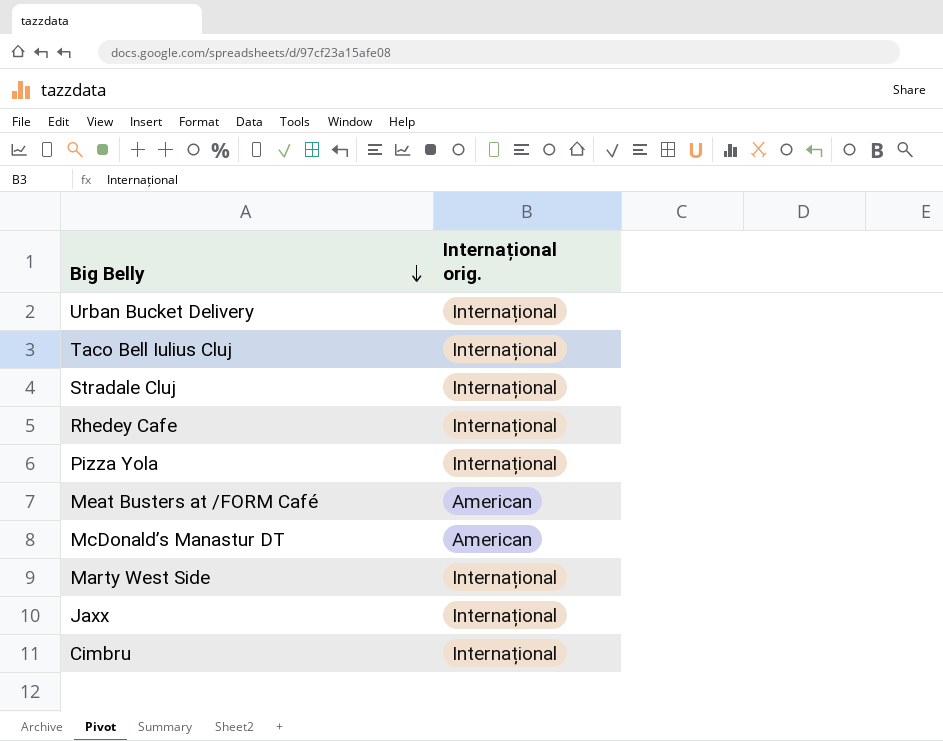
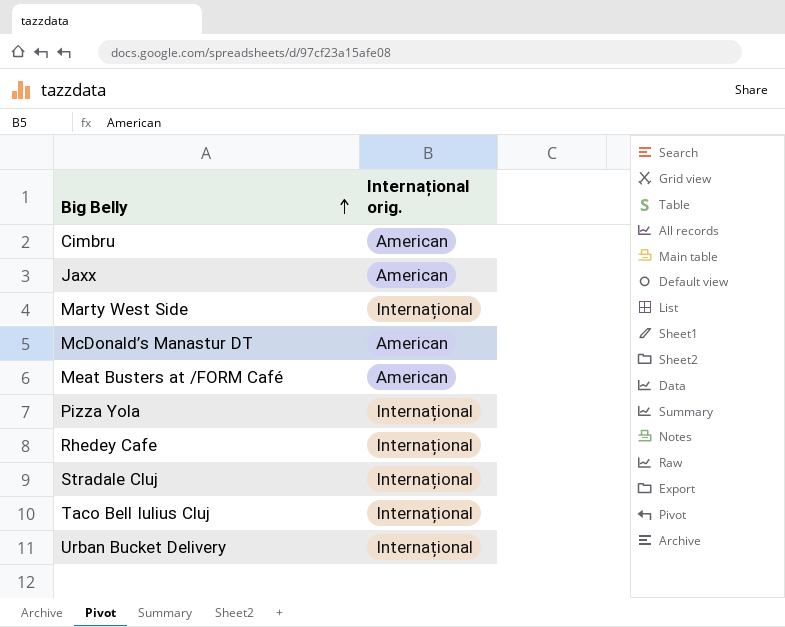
row order: Big Belly descending -> Big Belly ascending
Cimbru | Internațional orig.: Internațional -> American
Jaxx | Internațional orig.: Internațional -> American

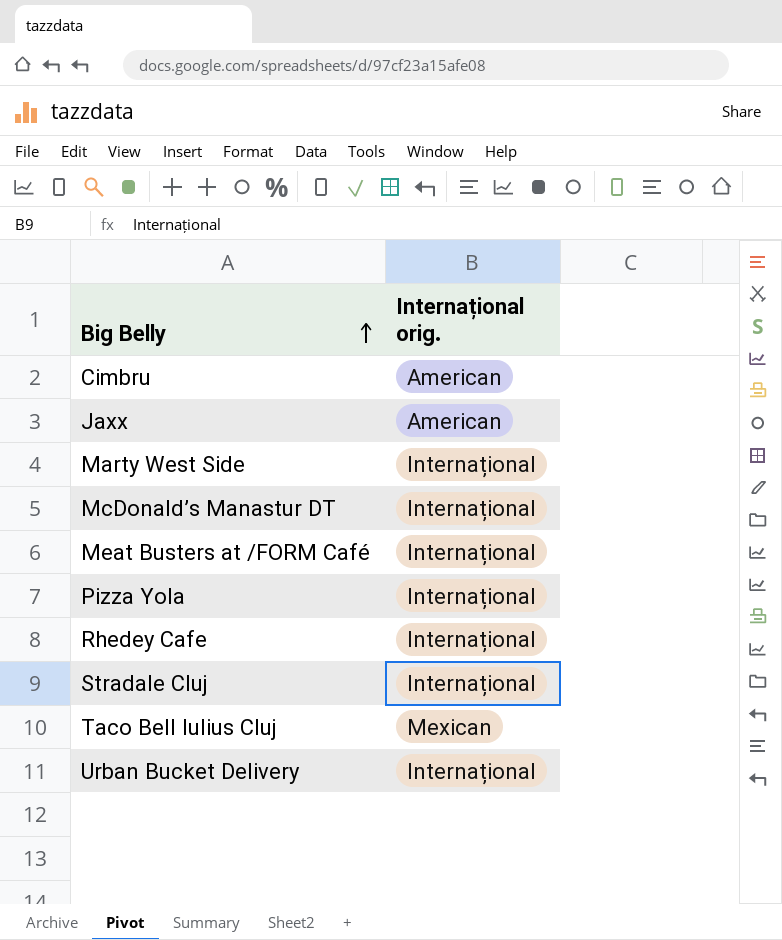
McDonald’s Manastur DT | Internațional orig.: American -> Internațional
Meat Busters at /FORM Café | Internațional orig.: American -> Internațional
Taco Bell Iulius Cluj | Internațional orig.: Internațional -> Mexican

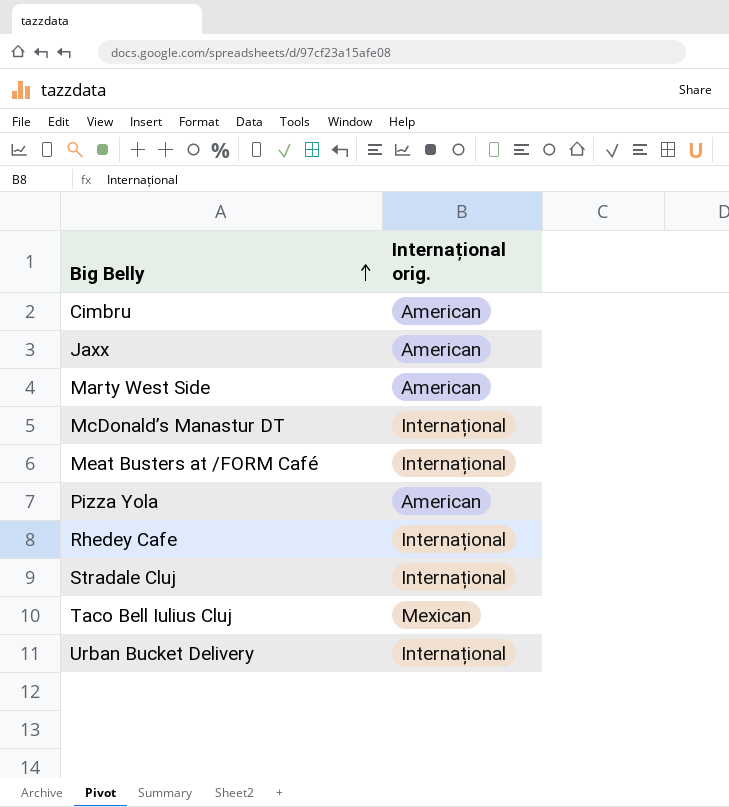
Marty West Side | Internațional orig.: Internațional -> American
Pizza Yola | Internațional orig.: Internațional -> American

